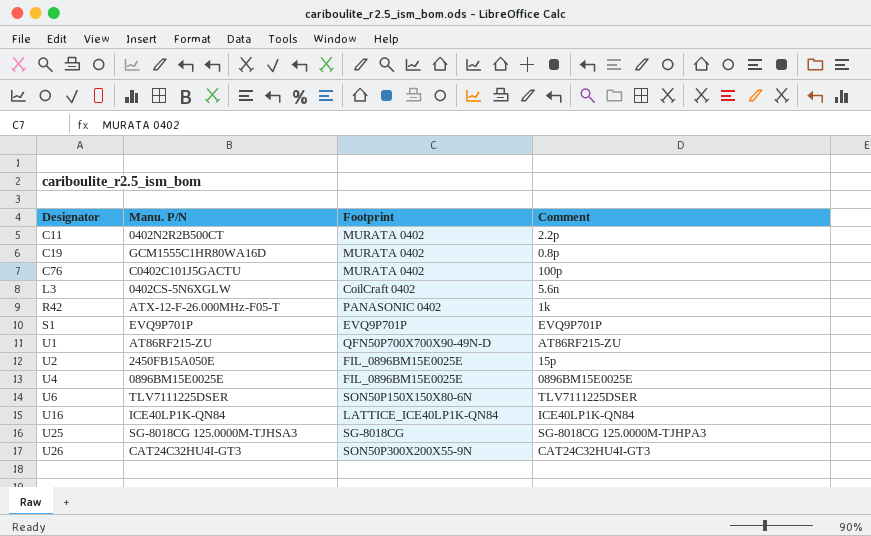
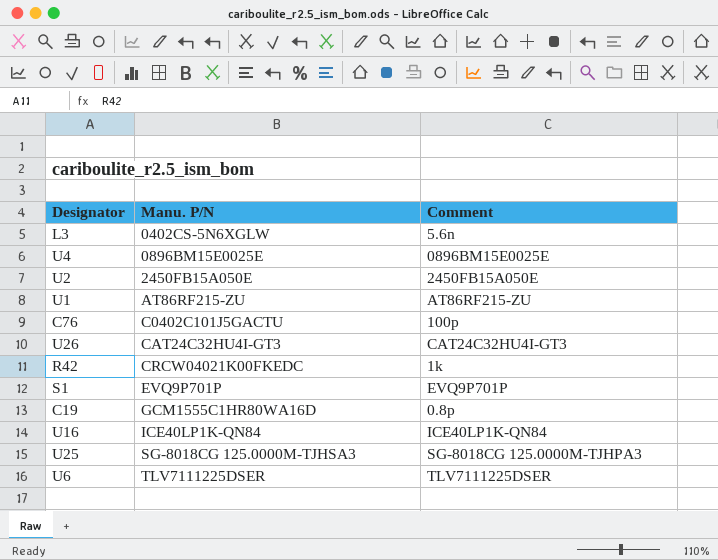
row order: Designator ascending -> Manu. P/N ascending
column Footprint | position: 3 -> none
row C11: 0402N2R2B500CT | MURATA 0402 | 2.2p -> none
U2 | Comment: 15p -> 2450FB15A050E
R42 | Manu. P/N: ATX-12-F-26.000MHz-F05-T -> CRCW04021K00FKEDC

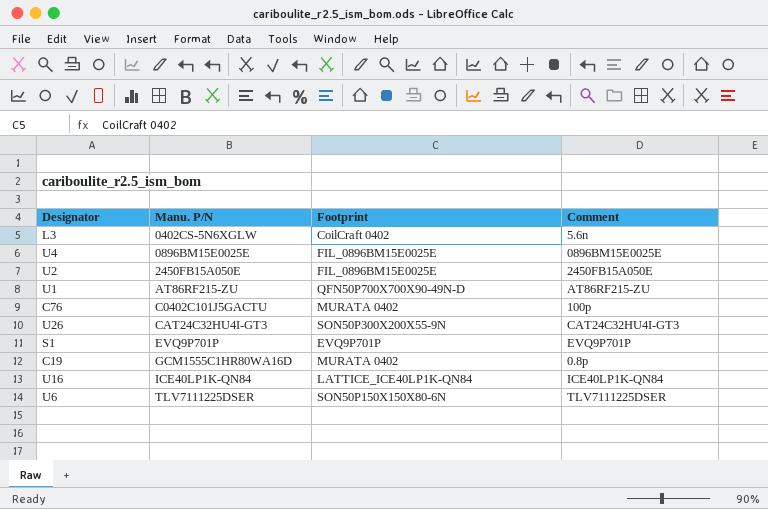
column Footprint | position: none -> 3
row R42: CRCW04021K00FKEDC | 1k -> none
row U25: SG-8018CG 125.0000M-TJHSA3 | SG-8018CG 125.0000M-TJHPA3 -> none

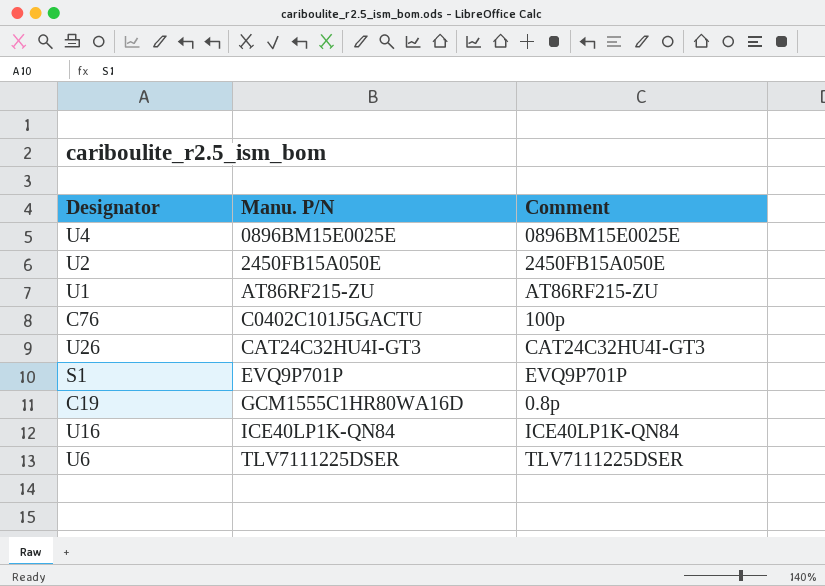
column Footprint | position: 3 -> none
row L3: 0402CS-5N6XGLW | CoilCraft 0402 | 5.6n -> none

